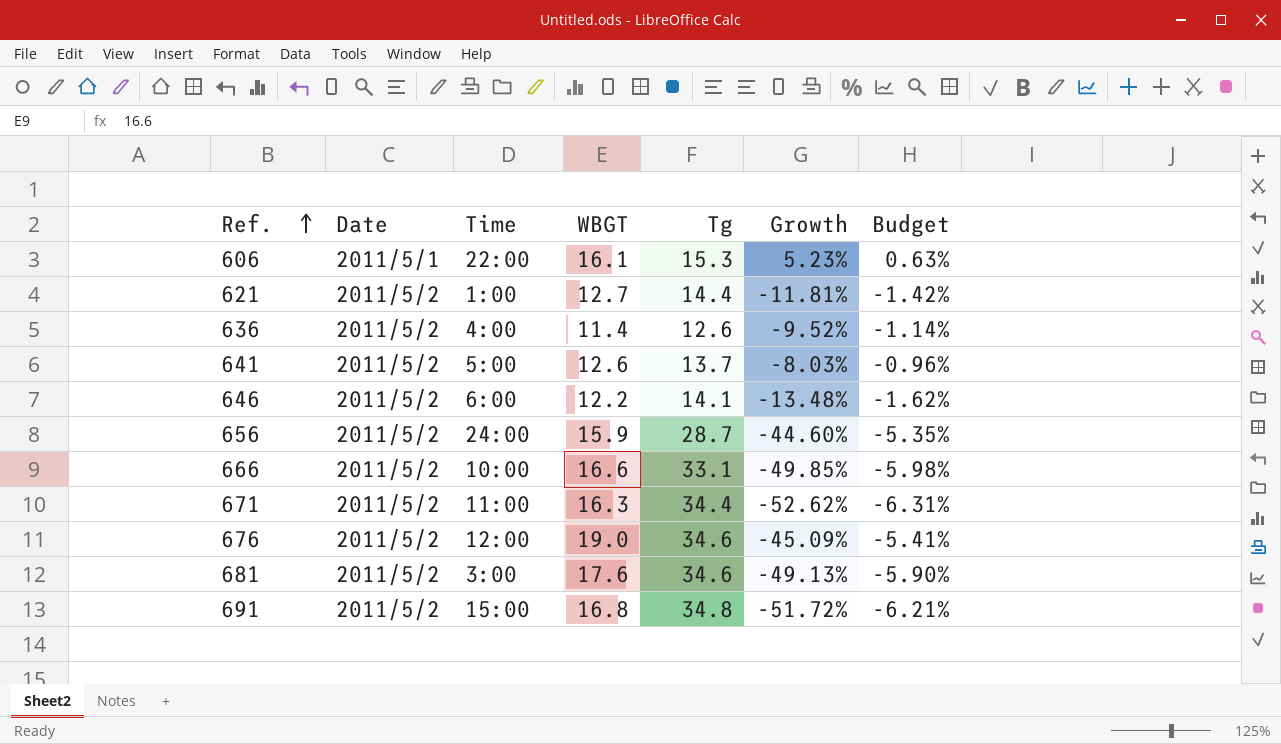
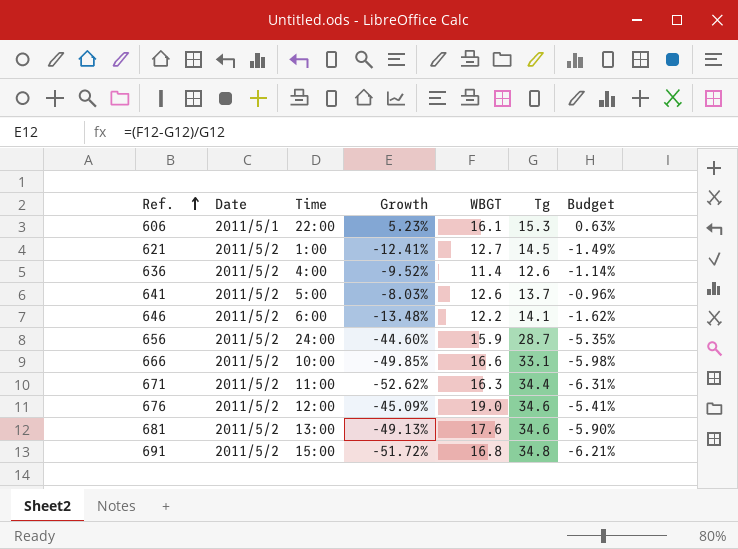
column Growth | position: 6 -> 4
621 | Growth: -11.81% -> -12.41%
621 | Tg: 14.4 -> 14.5
621 | Budget: -1.42% -> -1.49%
681 | Time: 3:00 -> 13:00

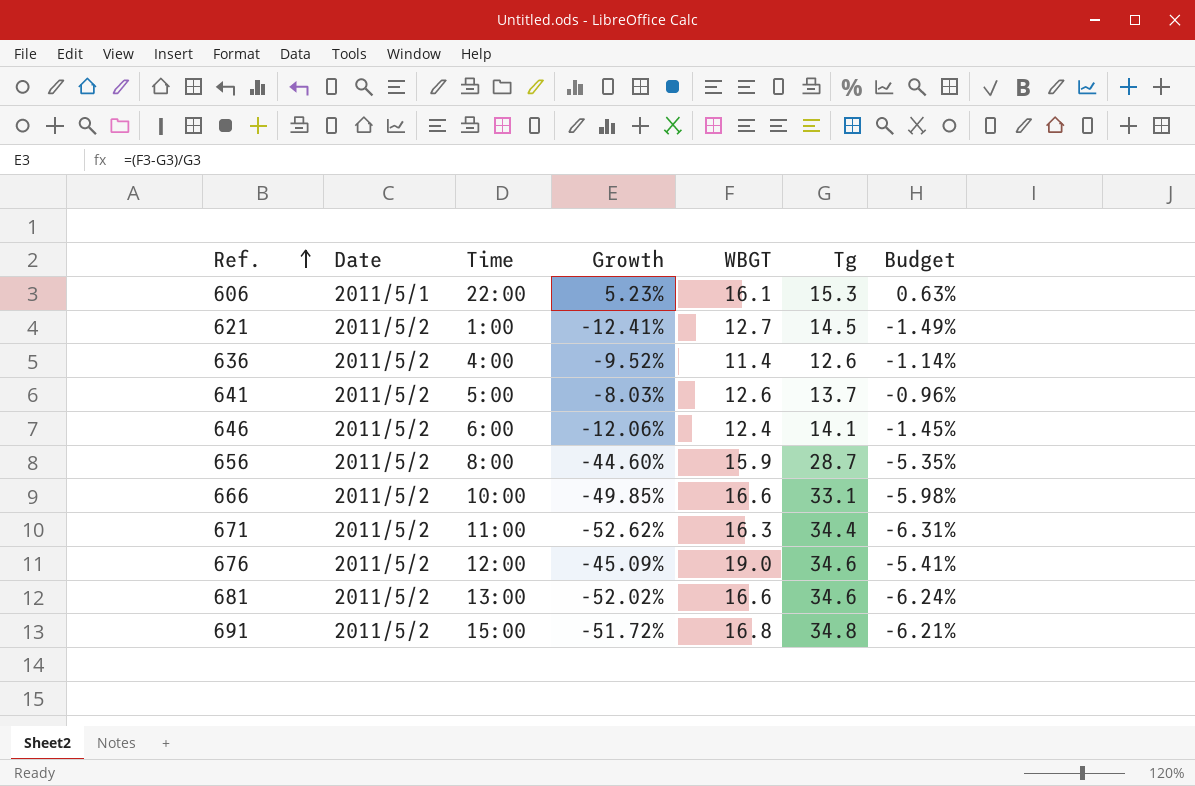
646 | Growth: -13.48% -> -12.06%
646 | WBGT: 12.2 -> 12.4
646 | Budget: -1.62% -> -1.45%
656 | Time: 24:00 -> 8:00
681 | Growth: -49.13% -> -52.02%
681 | WBGT: 17.6 -> 16.6
681 | Budget: -5.90% -> -6.24%

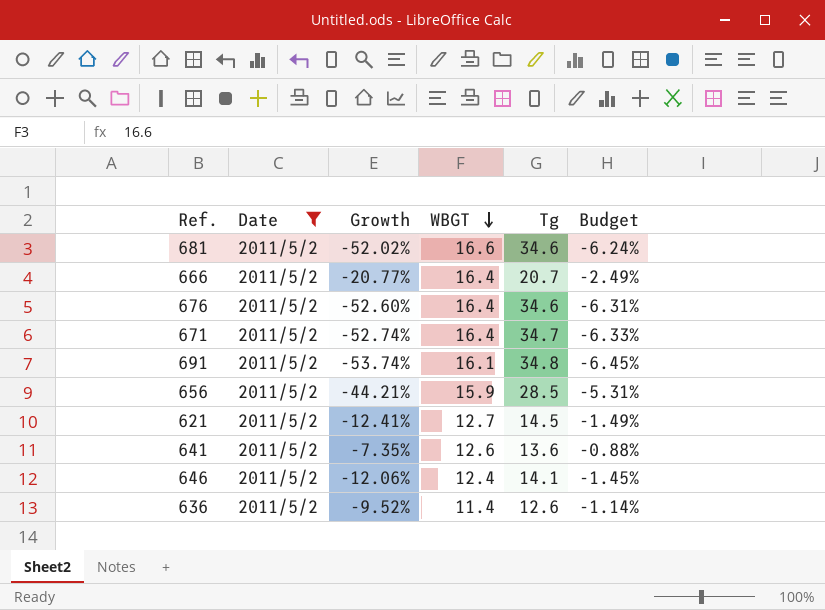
filter: none -> Date = 2011/5/2
row order: Ref. ascending -> WBGT descending
column Time | position: 3 -> none
666 | Growth: -49.85% -> -20.77%
666 | WBGT: 16.6 -> 16.4
666 | Tg: 33.1 -> 20.7
666 | Budget: -5.98% -> -2.49%
676 | Growth: -45.09% -> -52.60%
676 | WBGT: 19.0 -> 16.4
676 | Budget: -5.41% -> -6.31%
671 | Growth: -52.62% -> -52.74%
671 | WBGT: 16.3 -> 16.4
671 | Tg: 34.4 -> 34.7
671 | Budget: -6.31% -> -6.33%
691 | Growth: -51.72% -> -53.74%
691 | WBGT: 16.8 -> 16.1
691 | Budget: -6.21% -> -6.45%
656 | Growth: -44.60% -> -44.21%
656 | Tg: 28.7 -> 28.5
656 | Budget: -5.35% -> -5.31%
641 | Growth: -8.03% -> -7.35%
641 | Tg: 13.7 -> 13.6
641 | Budget: -0.96% -> -0.88%

